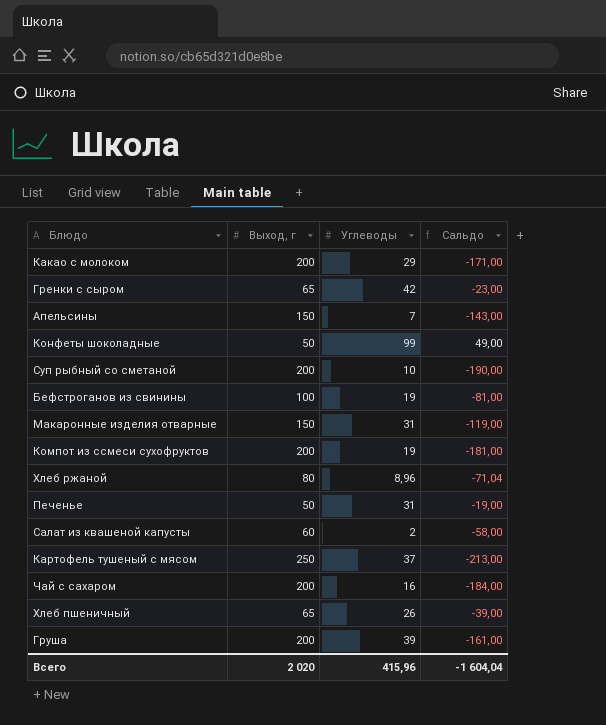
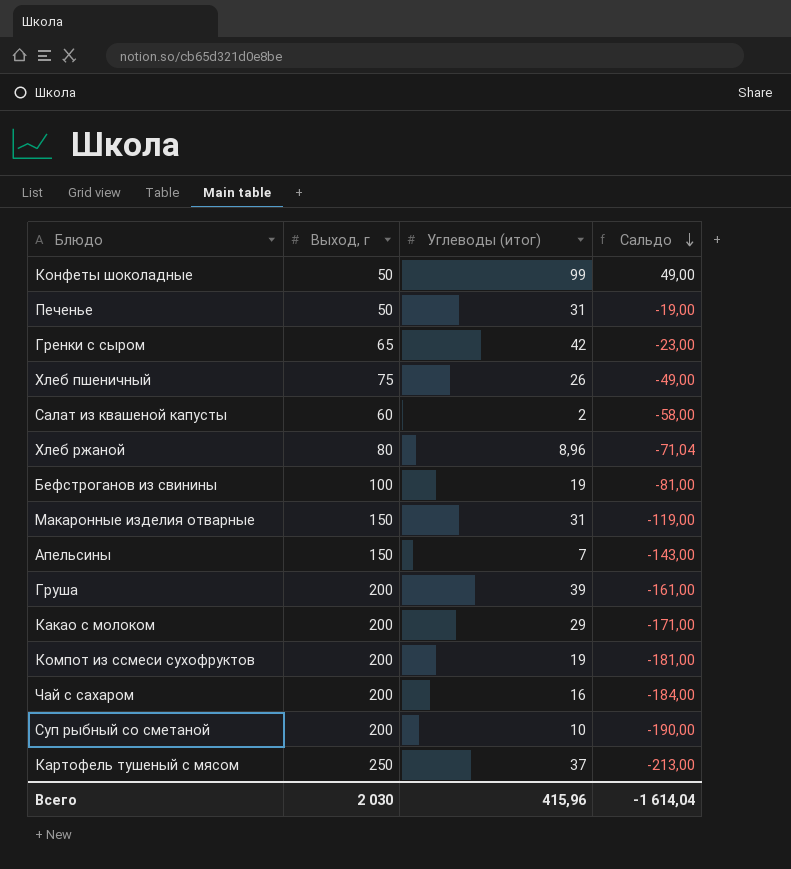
row order: none -> Сальдо descending
column name: Углеводы -> Углеводы (итог)
Хлеб пшеничный | Выход, г: 65 -> 75
Хлеб пшеничный | Сальдо: -39,00 -> -49,00
Всего | Выход, г: 2 020 -> 2 030
Всего | Сальдо: -1 604,04 -> -1 614,04

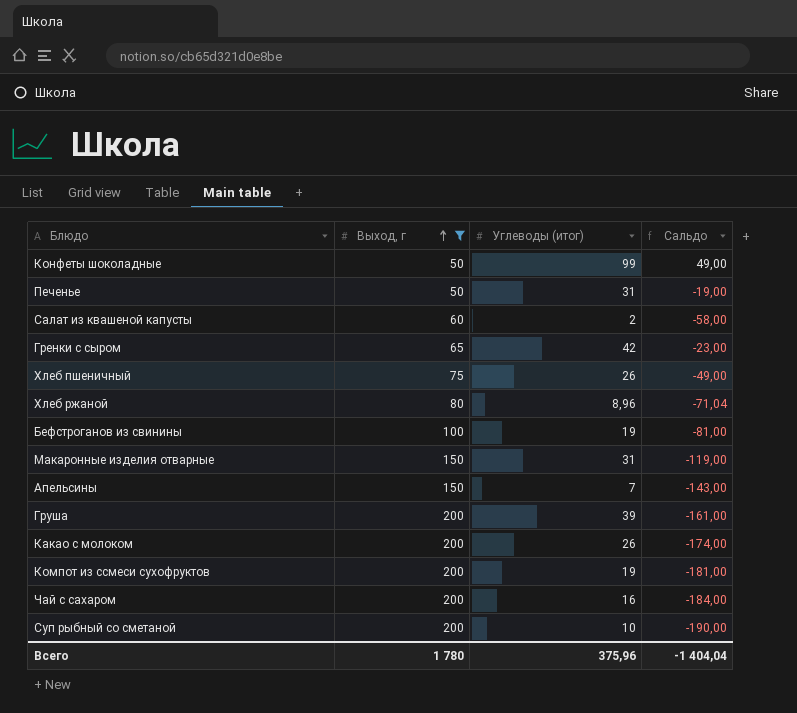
filter: none -> Выход, г != 250
row order: Сальдо descending -> Выход, г ascending
Какао с молоком | Углеводы (итог): 29 -> 26
Какао с молоком | Сальдо: -171,00 -> -174,00
Всего | Выход, г: 2 030 -> 1 780
Всего | Углеводы (итог): 415,96 -> 375,96
Всего | Сальдо: -1 614,04 -> -1 404,04

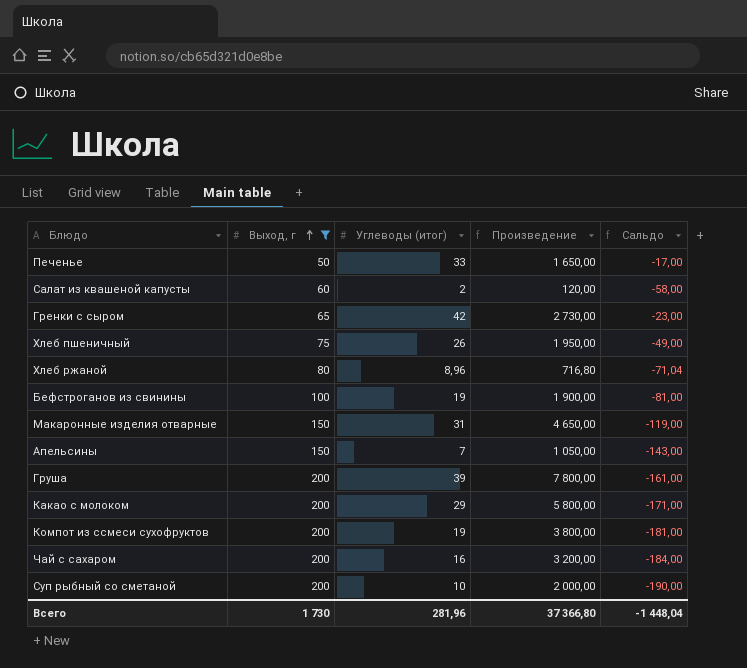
column Произведение | formula: none -> [Выход, г] * [Углеводы (итог)]
row Конфеты шоколадные: 50 | 99 | 49,00 -> none
Печенье | Углеводы (итог): 31 -> 33
Печенье | Сальдо: -19,00 -> -17,00
Какао с молоком | Углеводы (итог): 26 -> 29
Какао с молоком | Сальдо: -174,00 -> -171,00
Всего | Выход, г: 1 780 -> 1 730
Всего | Углеводы (итог): 375,96 -> 281,96
Всего | Сальдо: -1 404,04 -> -1 448,04

